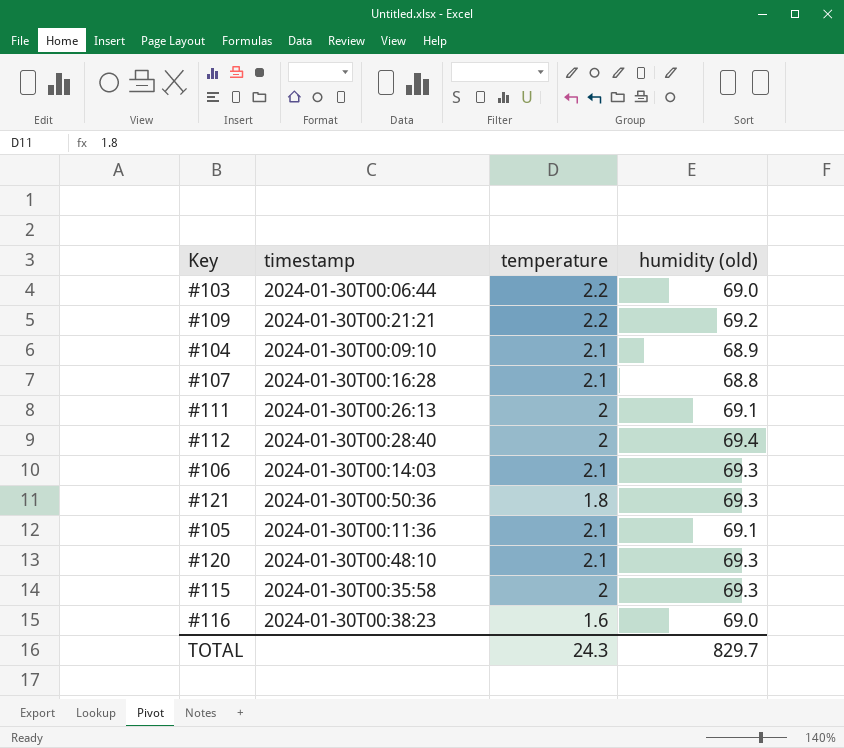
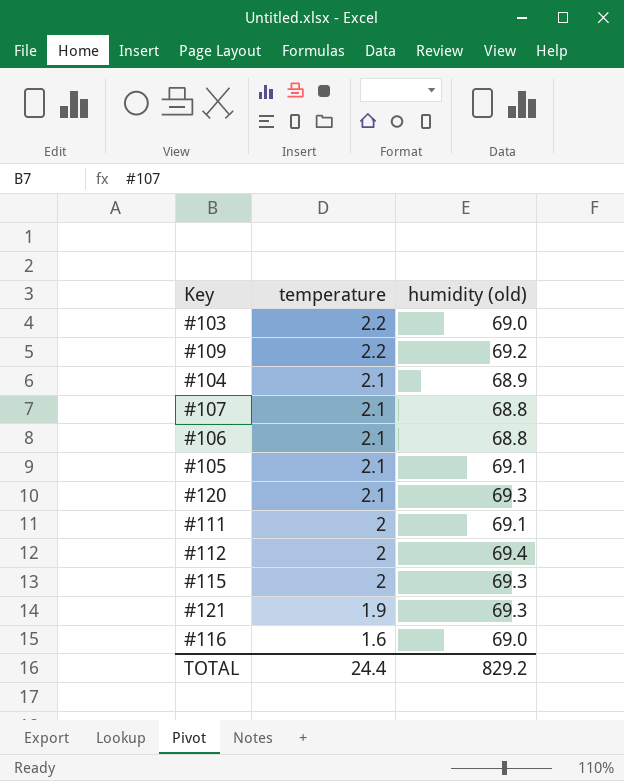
row order: none -> temperature descending
column timestamp | position: 2 -> none
#106 | humidity (old): 69.3 -> 68.8
#121 | temperature: 1.8 -> 1.9
TOTAL | temperature: 24.3 -> 24.4
TOTAL | humidity (old): 829.7 -> 829.2

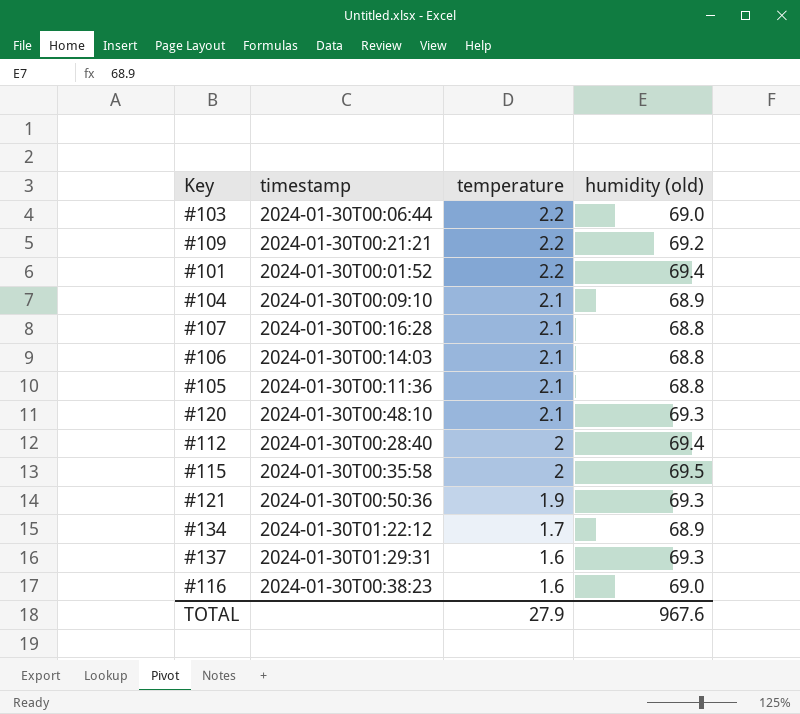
column timestamp | position: none -> 2
row #111: 2 | 69.1 -> none
row #101: none -> 2024-01-30T00:01:52 | 2.2 | 69.4
#105 | humidity (old): 69.1 -> 68.8
#115 | humidity (old): 69.3 -> 69.5
row #134: none -> 2024-01-30T01:22:12 | 1.7 | 68.9
row #137: none -> 2024-01-30T01:29:31 | 1.6 | 69.3
TOTAL | temperature: 24.4 -> 27.9
TOTAL | humidity (old): 829.2 -> 967.6

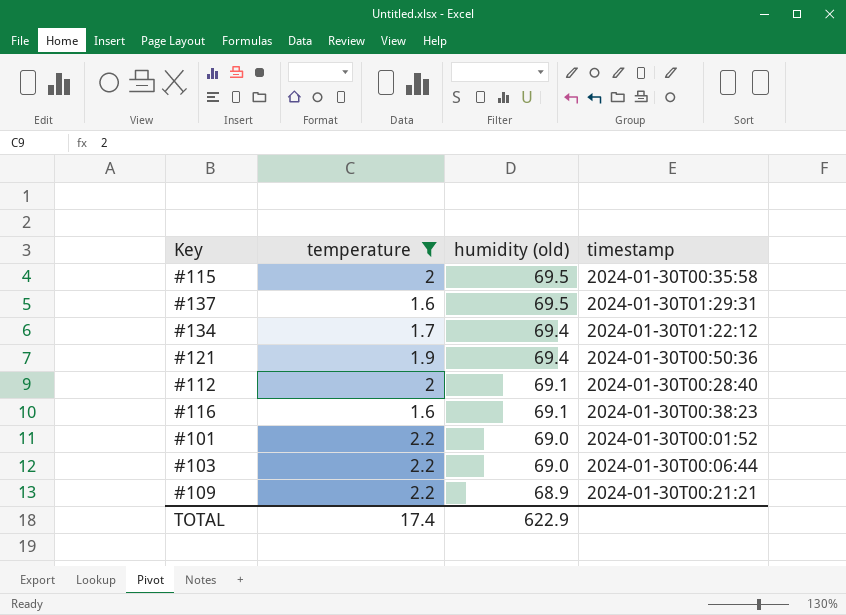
filter: none -> temperature != 2.1
row order: temperature descending -> humidity (old) descending
column timestamp | position: 2 -> 4
#137 | humidity (old): 69.3 -> 69.5
#134 | humidity (old): 68.9 -> 69.4
#121 | humidity (old): 69.3 -> 69.4
#112 | humidity (old): 69.4 -> 69.1
#116 | humidity (old): 69.0 -> 69.1
#101 | humidity (old): 69.4 -> 69.0
#109 | humidity (old): 69.2 -> 68.9
TOTAL | temperature: 27.9 -> 17.4
TOTAL | humidity (old): 967.6 -> 622.9

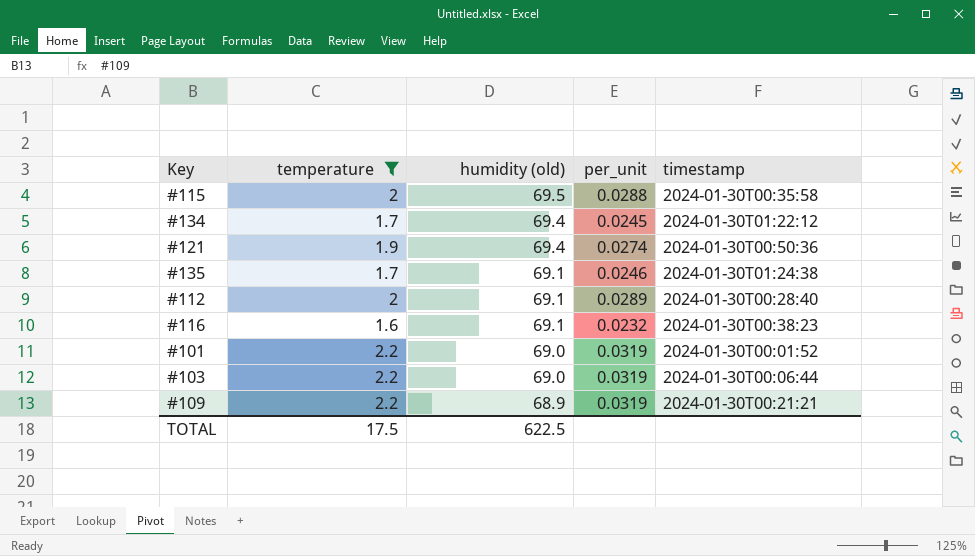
column per_unit | formula: none -> [temperature] / [humidity (old)]
row #137: 1.6 | 69.5 | 2024-01-30T01:29:31 -> none
row #135: none -> 1.7 | 69.1 | 0.0246 | 2024-01-30T01:24:38
TOTAL | temperature: 17.4 -> 17.5
TOTAL | humidity (old): 622.9 -> 622.5

